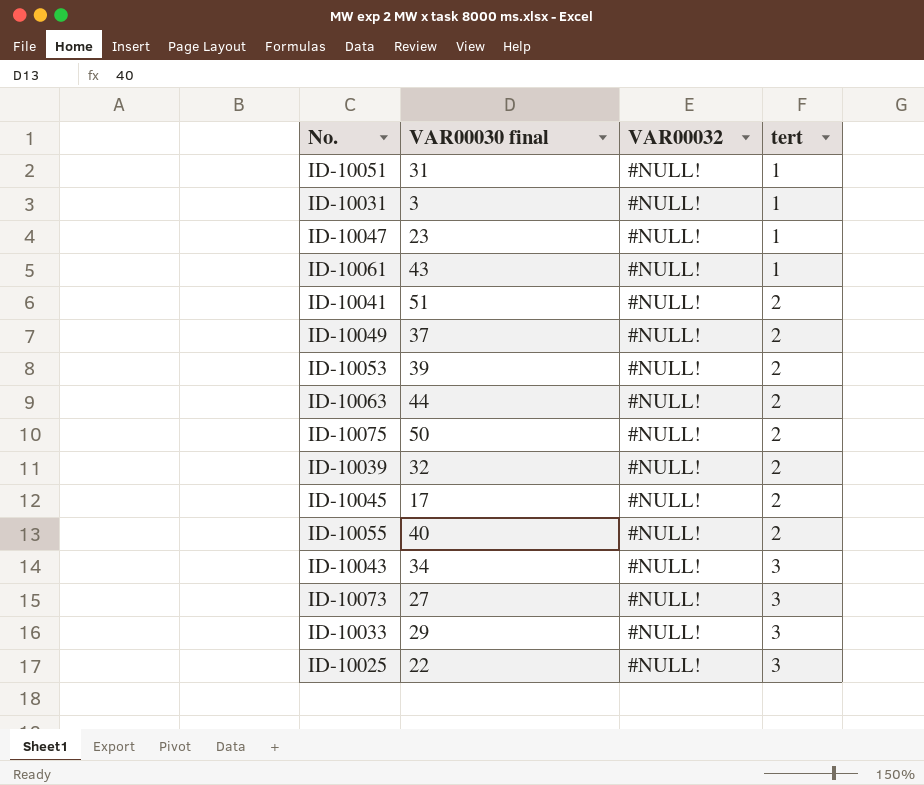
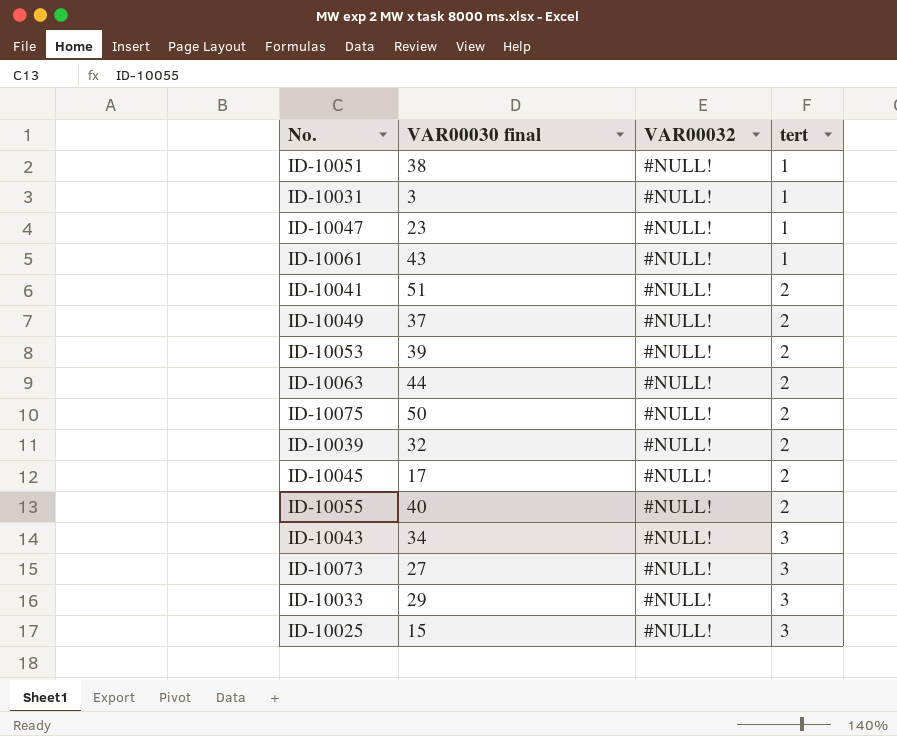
ID-10051 | VAR00030 final: 31 -> 38
ID-10025 | VAR00030 final: 22 -> 15

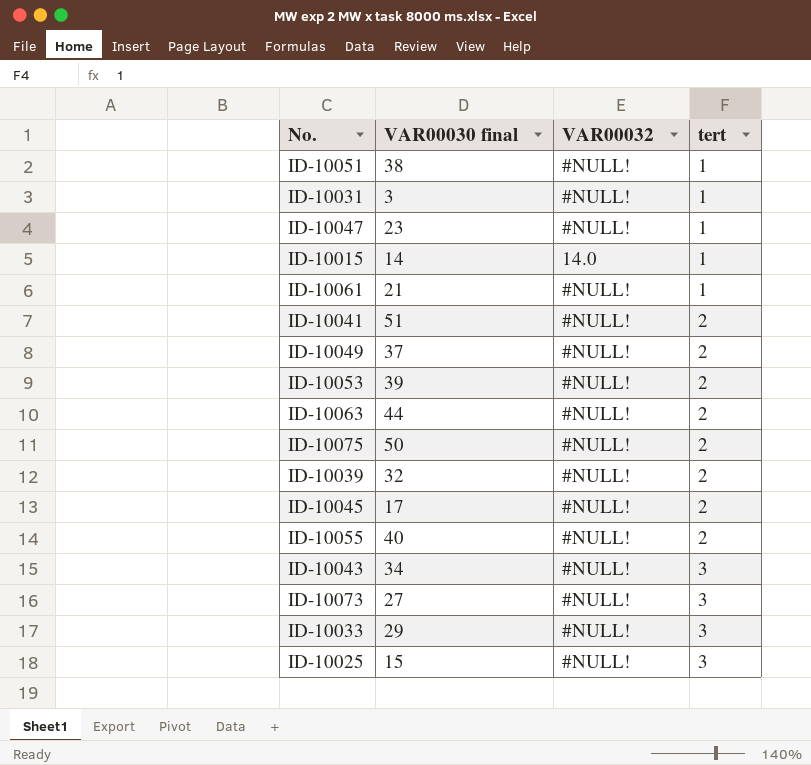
row ID-10015: none -> 14 | 14.0 | 1
ID-10061 | VAR00030 final: 43 -> 21

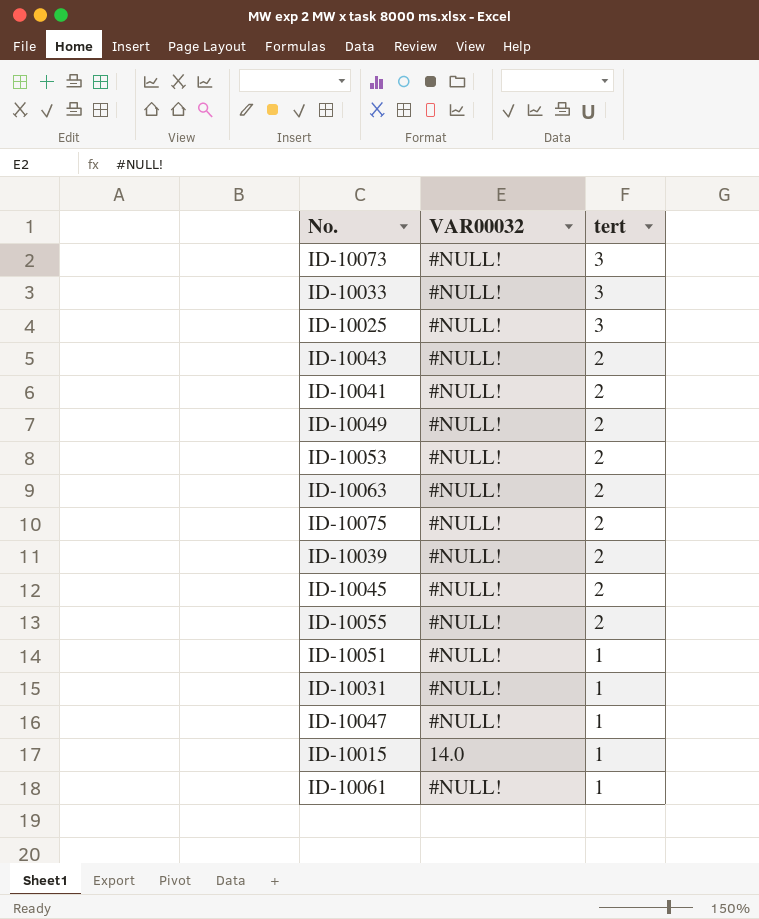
row order: tert ascending -> tert descending
column VAR00030 final | position: 2 -> none
ID-10043 | tert: 3 -> 2

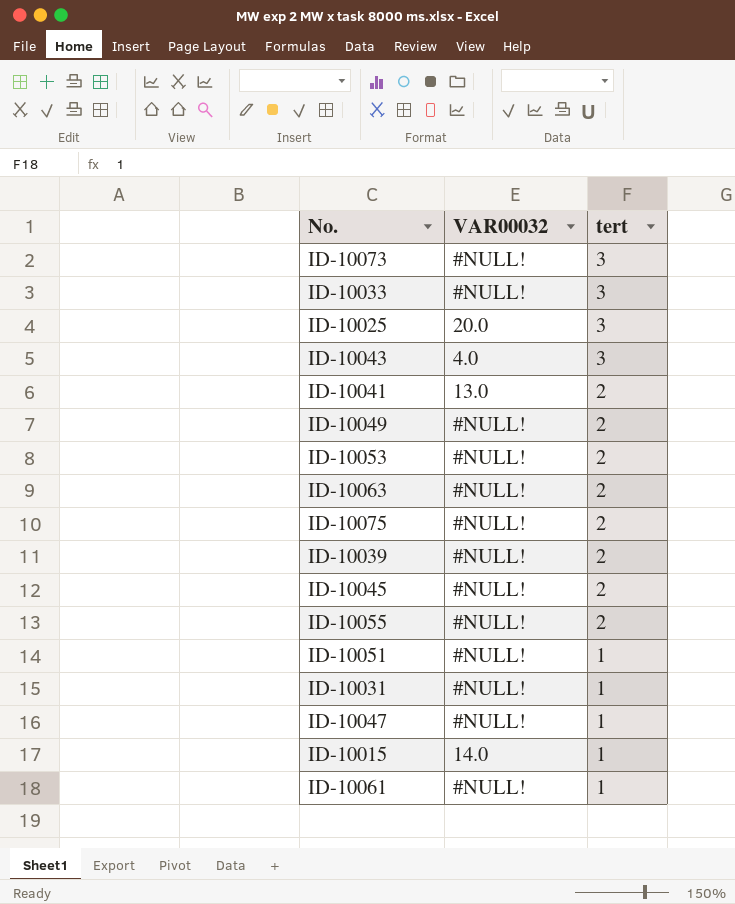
ID-10025 | VAR00032: #NULL! -> 20.0
ID-10043 | VAR00032: #NULL! -> 4.0
ID-10043 | tert: 2 -> 3
ID-10041 | VAR00032: #NULL! -> 13.0

